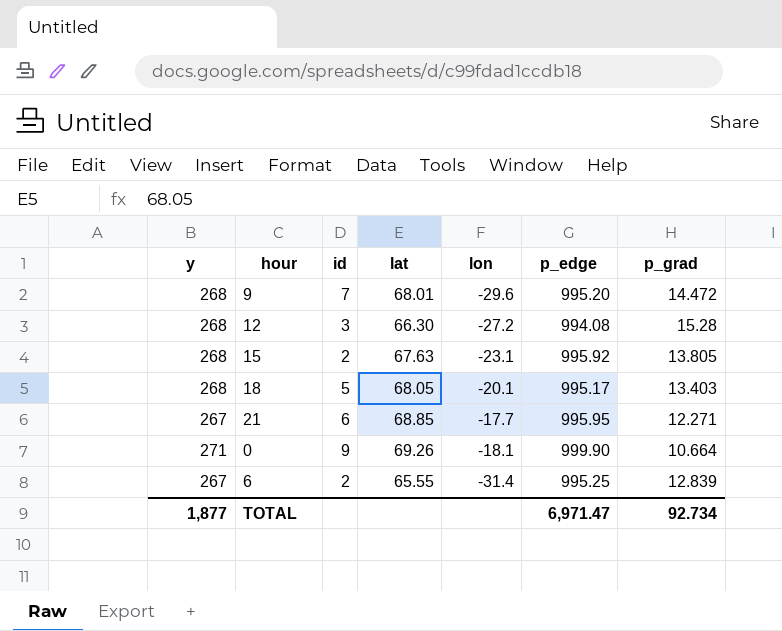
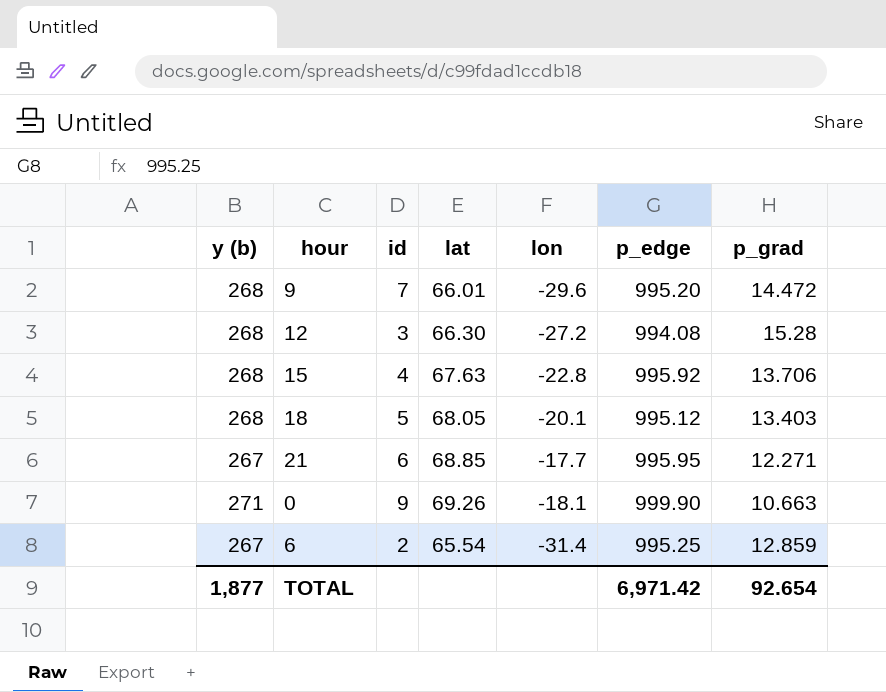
column name: y -> y (b)
9 | lat: 68.01 -> 66.01
15 | id: 2 -> 4
15 | lon: -23.1 -> -22.8
15 | p_grad: 13.805 -> 13.706
18 | p_edge: 995.17 -> 995.12
0 | p_grad: 10.664 -> 10.663
6 | lat: 65.55 -> 65.54
6 | p_grad: 12.839 -> 12.859
TOTAL | p_edge: 6,971.47 -> 6,971.42
TOTAL | p_grad: 92.734 -> 92.654

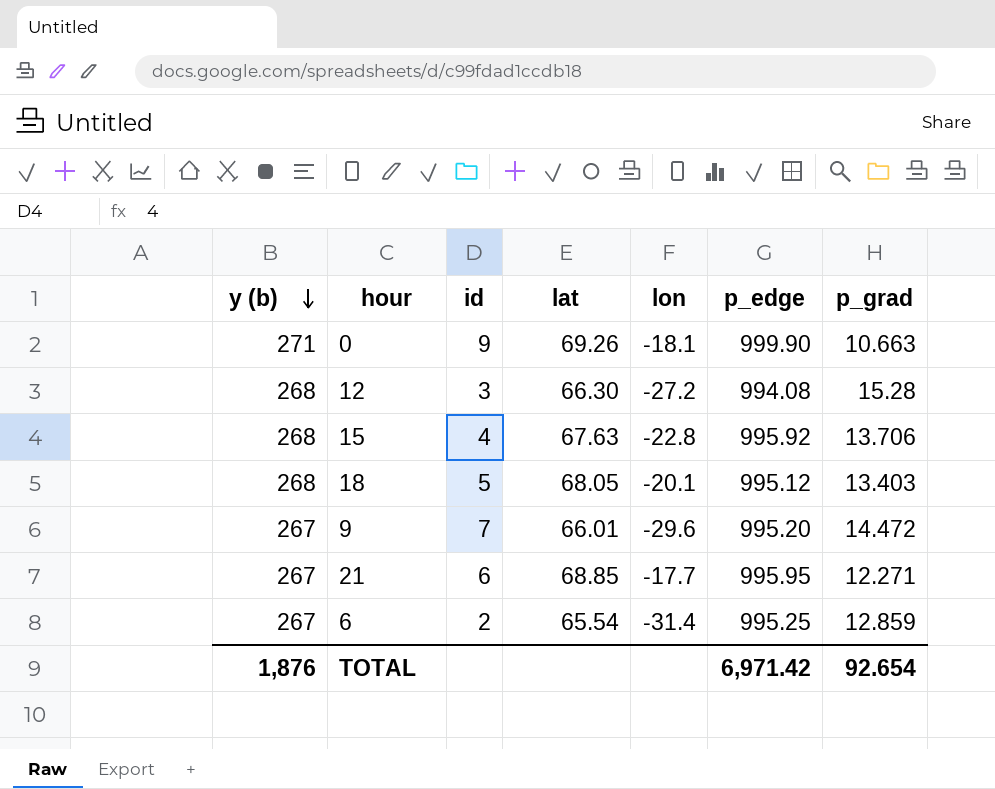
row order: none -> y (b) descending
9 | y (b): 268 -> 267
TOTAL | y (b): 1,877 -> 1,876

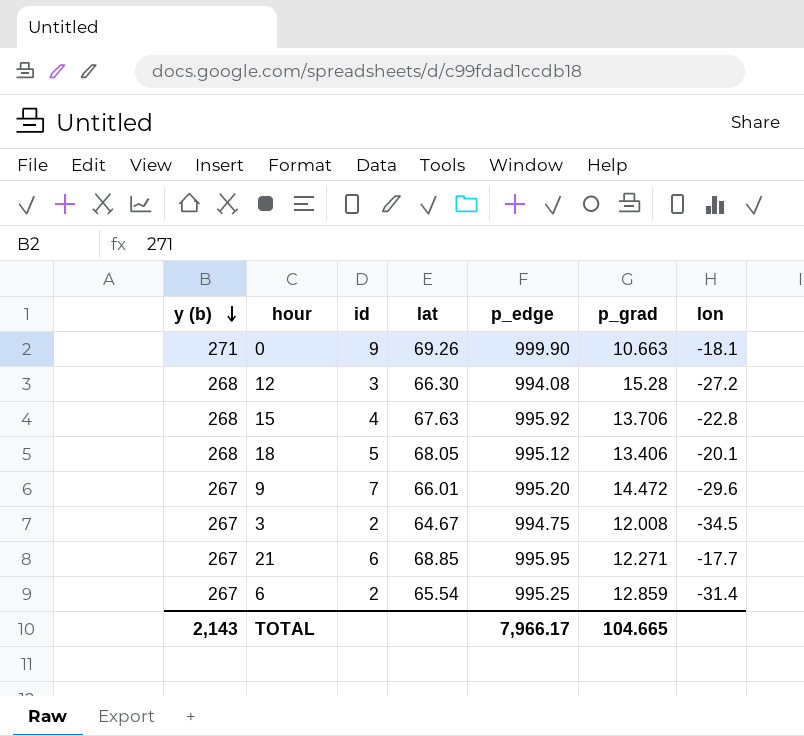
column lon | position: 5 -> 7
18 | p_grad: 13.403 -> 13.406
row 3: none -> 267 | 2 | 64.67 | 994.75 | 12.008 | -34.5
TOTAL | y (b): 1,876 -> 2,143
TOTAL | p_edge: 6,971.42 -> 7,966.17
TOTAL | p_grad: 92.654 -> 104.665

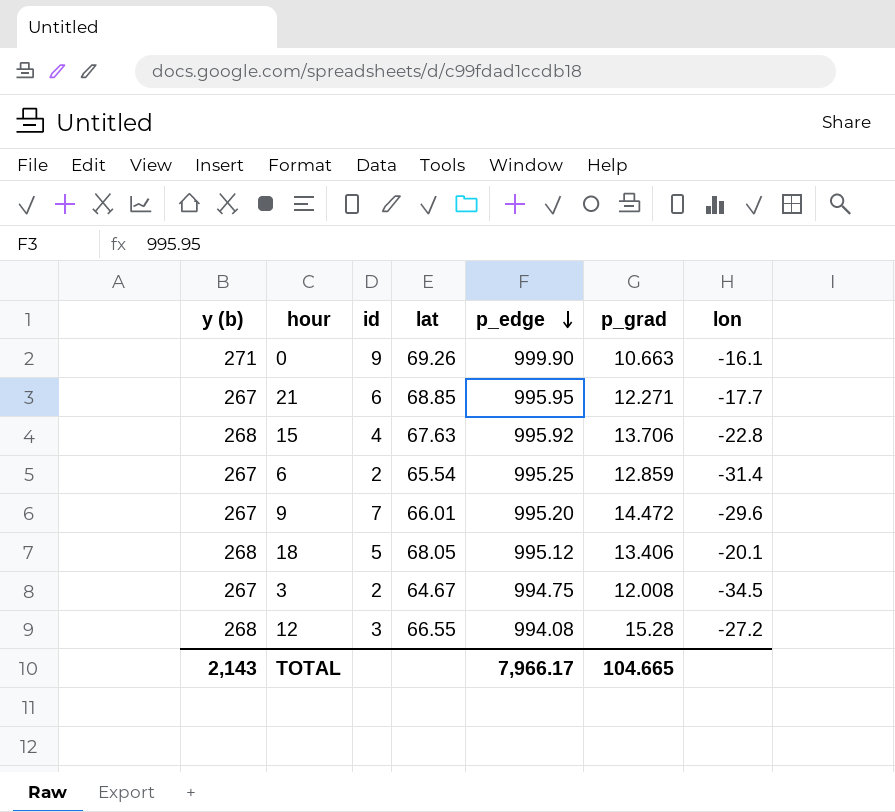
row order: y (b) descending -> p_edge descending
0 | lon: -18.1 -> -16.1
12 | lat: 66.30 -> 66.55

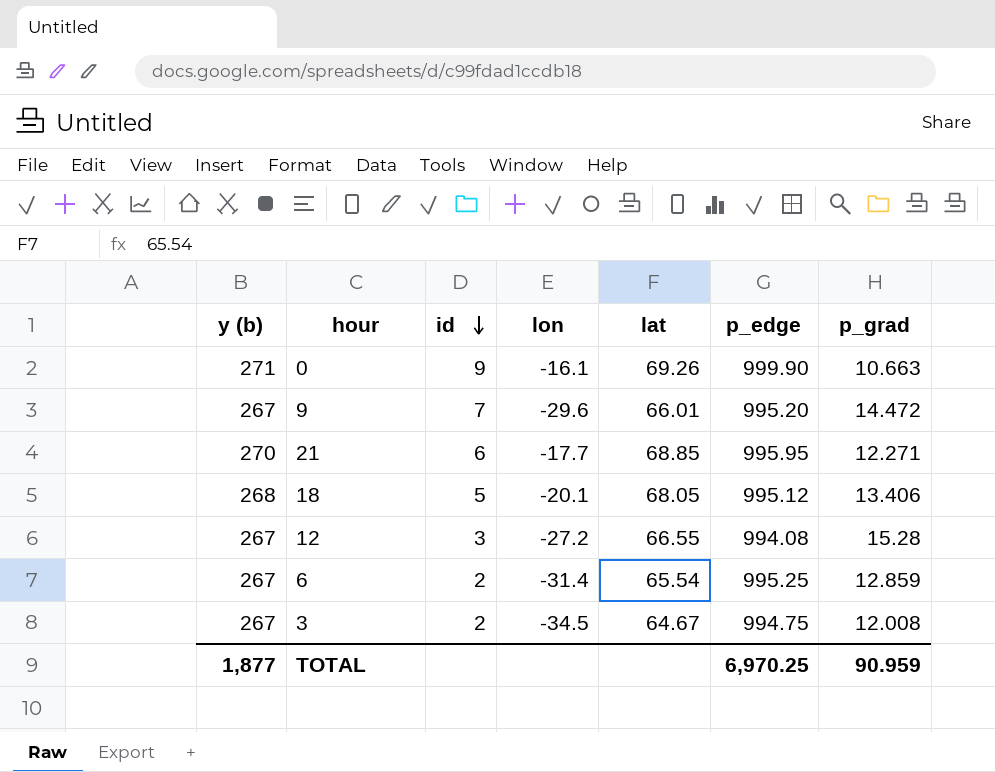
row order: p_edge descending -> id descending
column lon | position: 7 -> 4
row 15: 268 | 4 | 67.63 | 995.92 | 13.706 | -22.8 -> none
21 | y (b): 267 -> 270
12 | y (b): 268 -> 267
TOTAL | y (b): 2,143 -> 1,877
TOTAL | p_edge: 7,966.17 -> 6,970.25
TOTAL | p_grad: 104.665 -> 90.959

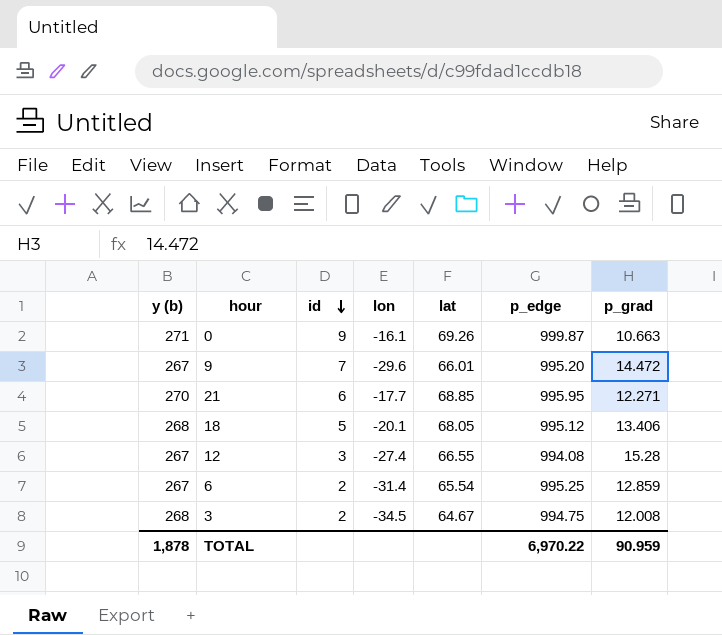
0 | p_edge: 999.90 -> 999.87
12 | lon: -27.2 -> -27.4
3 | y (b): 267 -> 268
TOTAL | y (b): 1,877 -> 1,878
TOTAL | p_edge: 6,970.25 -> 6,970.22

